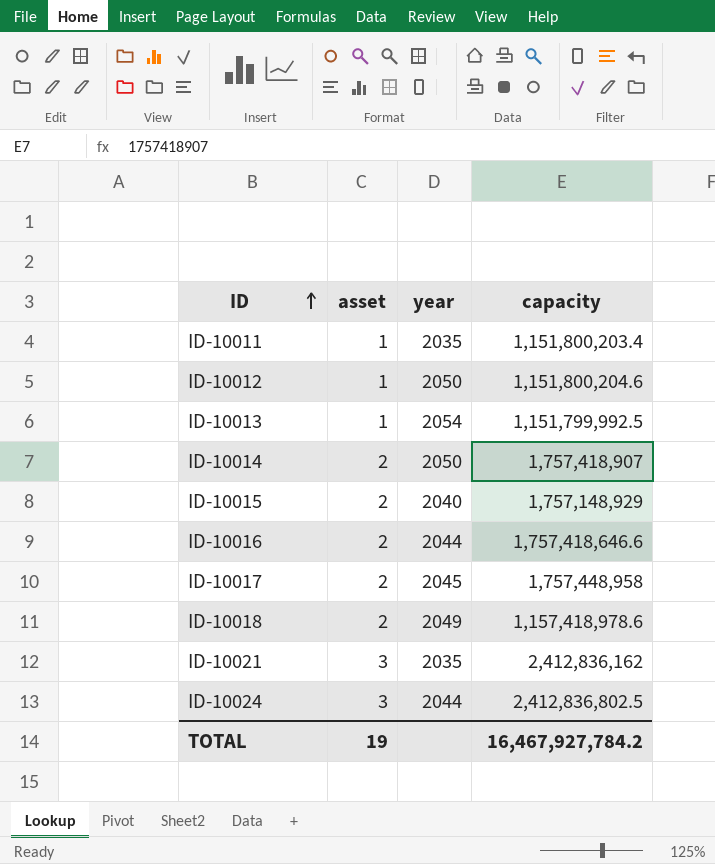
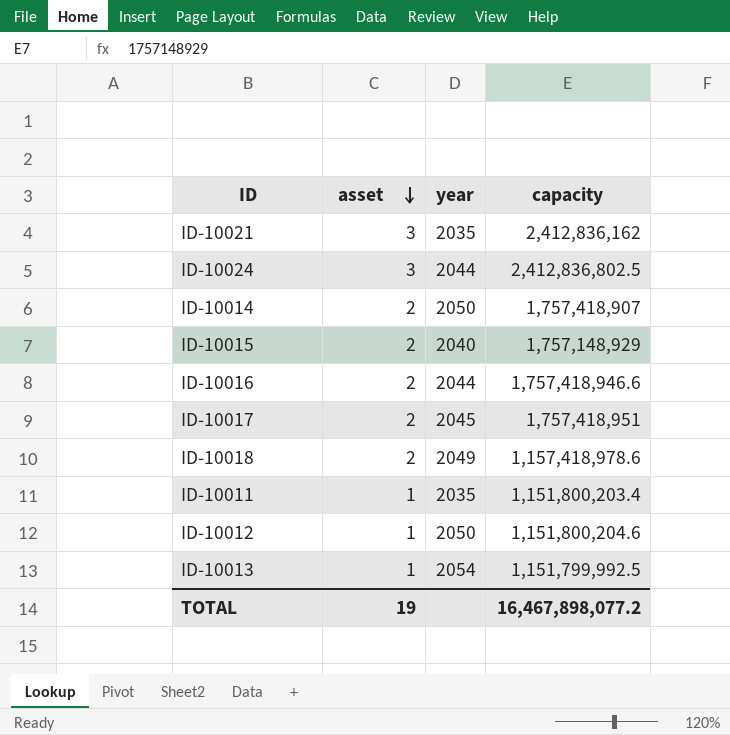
row order: ID ascending -> asset descending
ID-10016 | capacity: 1,757,418,646.6 -> 1,757,418,946.6
ID-10017 | capacity: 1,757,448,958 -> 1,757,418,951
TOTAL | capacity: 16,467,927,784.2 -> 16,467,898,077.2

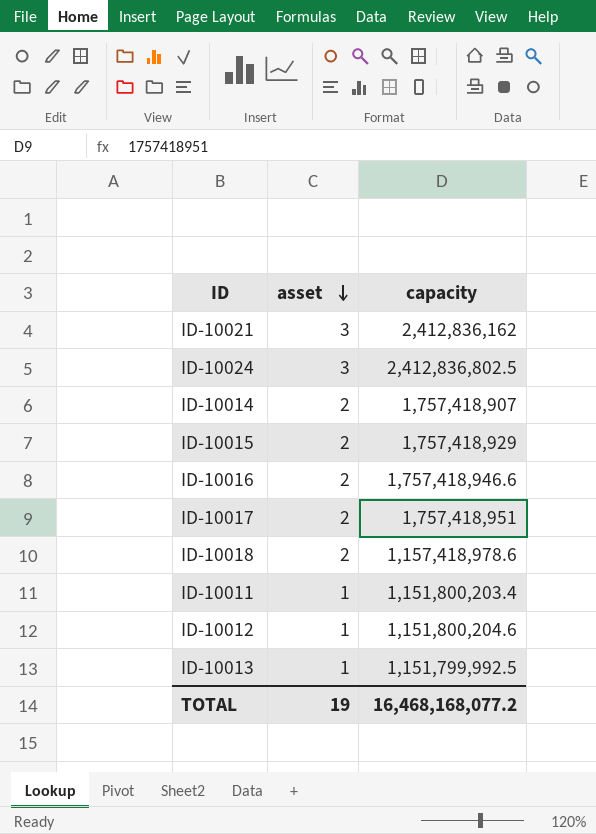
column year | position: 3 -> none
ID-10015 | capacity: 1,757,148,929 -> 1,757,418,929
TOTAL | capacity: 16,467,898,077.2 -> 16,468,168,077.2

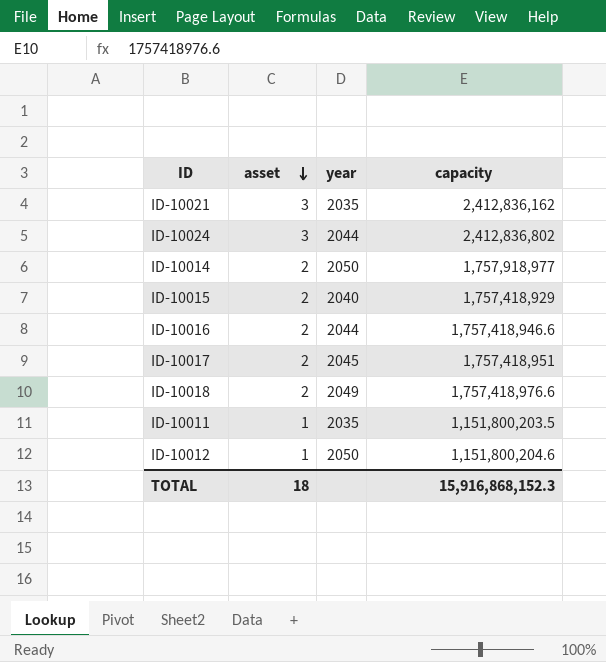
column year | position: none -> 3
row ID-10013: 1 | 1,151,799,992.5 -> none
ID-10024 | capacity: 2,412,836,802.5 -> 2,412,836,802
ID-10014 | capacity: 1,757,418,907 -> 1,757,918,977
ID-10018 | capacity: 1,157,418,978.6 -> 1,757,418,976.6
ID-10011 | capacity: 1,151,800,203.4 -> 1,151,800,203.5
TOTAL | asset: 19 -> 18
TOTAL | capacity: 16,468,168,077.2 -> 15,916,868,152.3

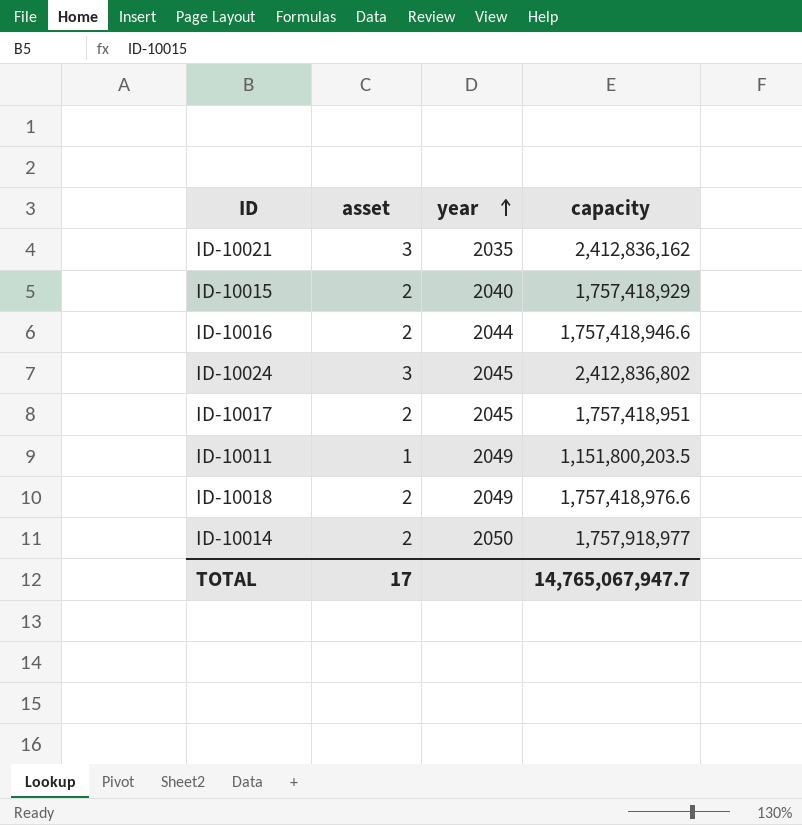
row order: asset descending -> year ascending
row ID-10012: 1 | 2050 | 1,151,800,204.6 -> none
ID-10024 | year: 2044 -> 2045
ID-10011 | year: 2035 -> 2049
TOTAL | asset: 18 -> 17
TOTAL | capacity: 15,916,868,152.3 -> 14,765,067,947.7

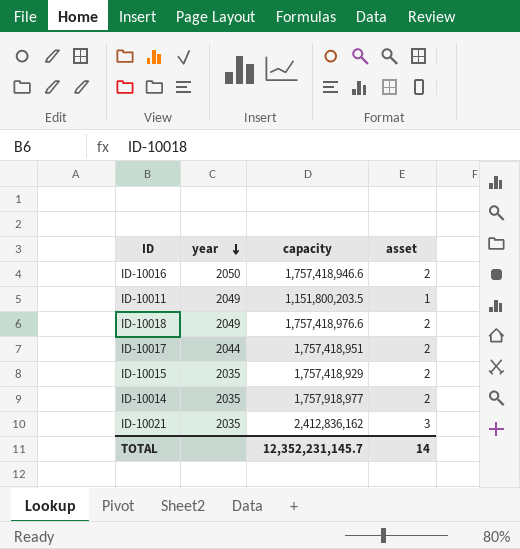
row order: year ascending -> year descending
column asset | position: 2 -> 4
row ID-10024: 3 | 2045 | 2,412,836,802 -> none
ID-10016 | year: 2044 -> 2050
ID-10017 | year: 2045 -> 2044
ID-10015 | year: 2040 -> 2035
ID-10014 | year: 2050 -> 2035
TOTAL | capacity: 14,765,067,947.7 -> 12,352,231,145.7
TOTAL | asset: 17 -> 14

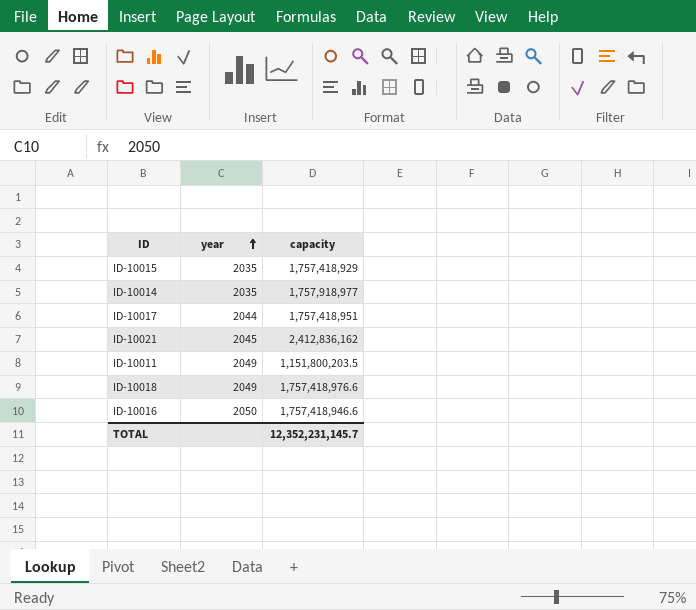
row order: year descending -> year ascending
column asset | position: 4 -> none
ID-10021 | year: 2035 -> 2045

